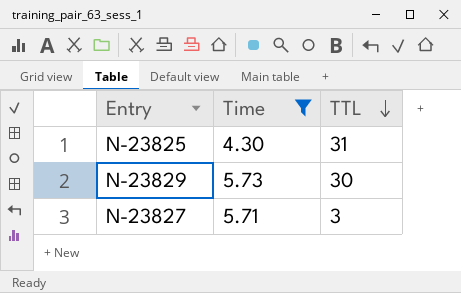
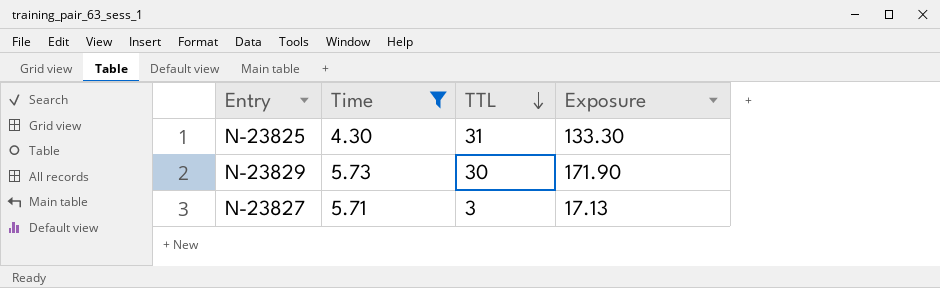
column Exposure | formula: none -> [Time] * [TTL]

